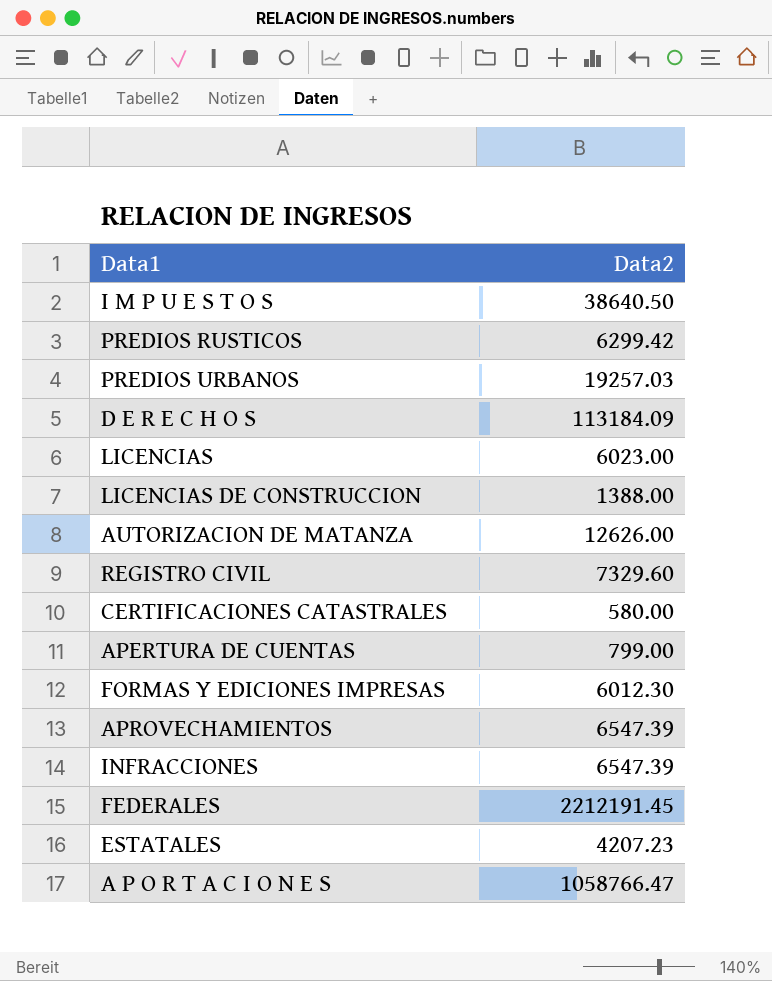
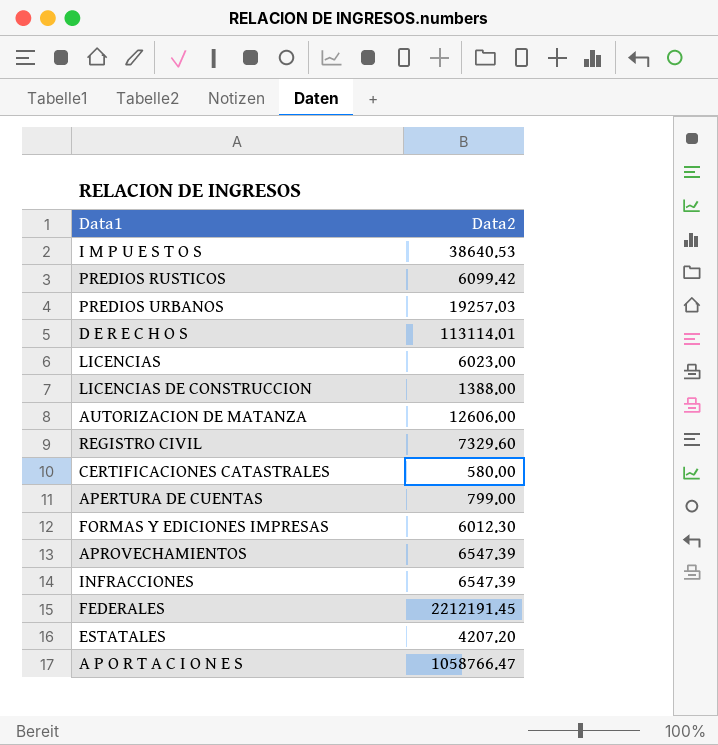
I M P U E S T O S | Data2: 38640.50 -> 38640.53
PREDIOS RUSTICOS | Data2: 6299.42 -> 6099.42
D E R E C H O S | Data2: 113184.09 -> 113114.01
AUTORIZACION DE MATANZA | Data2: 12626.00 -> 12606.00
ESTATALES | Data2: 4207.23 -> 4207.20

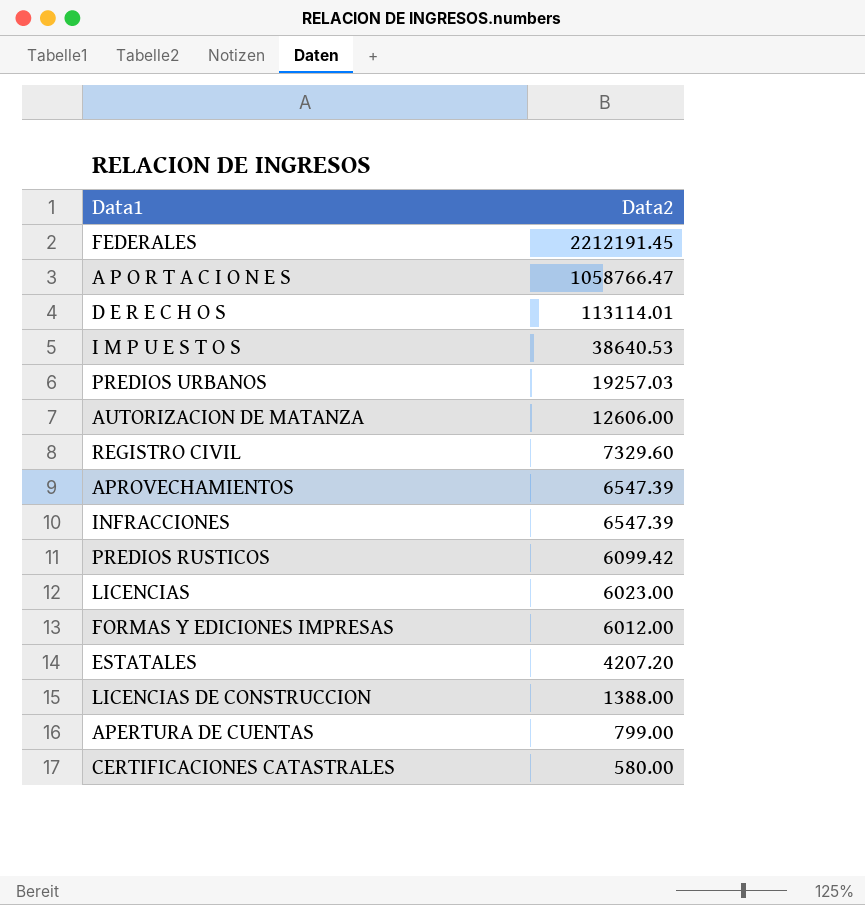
row order: none -> Data2 descending
FORMAS Y EDICIONES IMPRESAS | Data2: 6012.30 -> 6012.00

